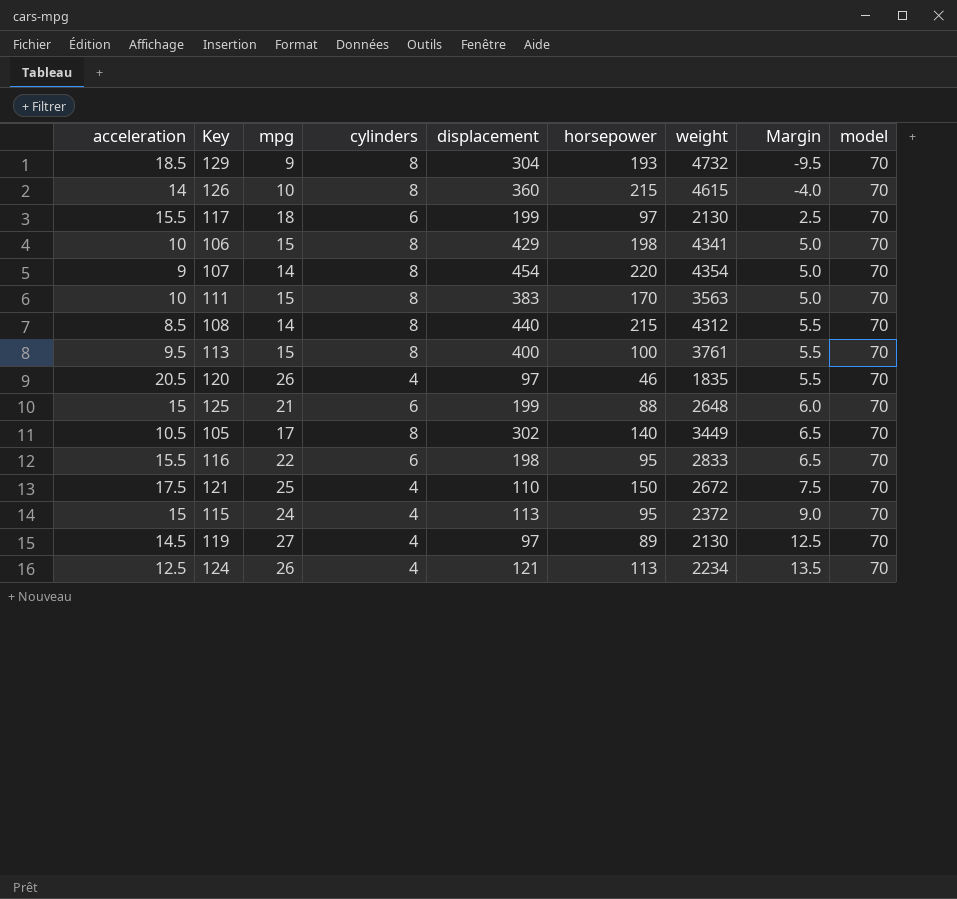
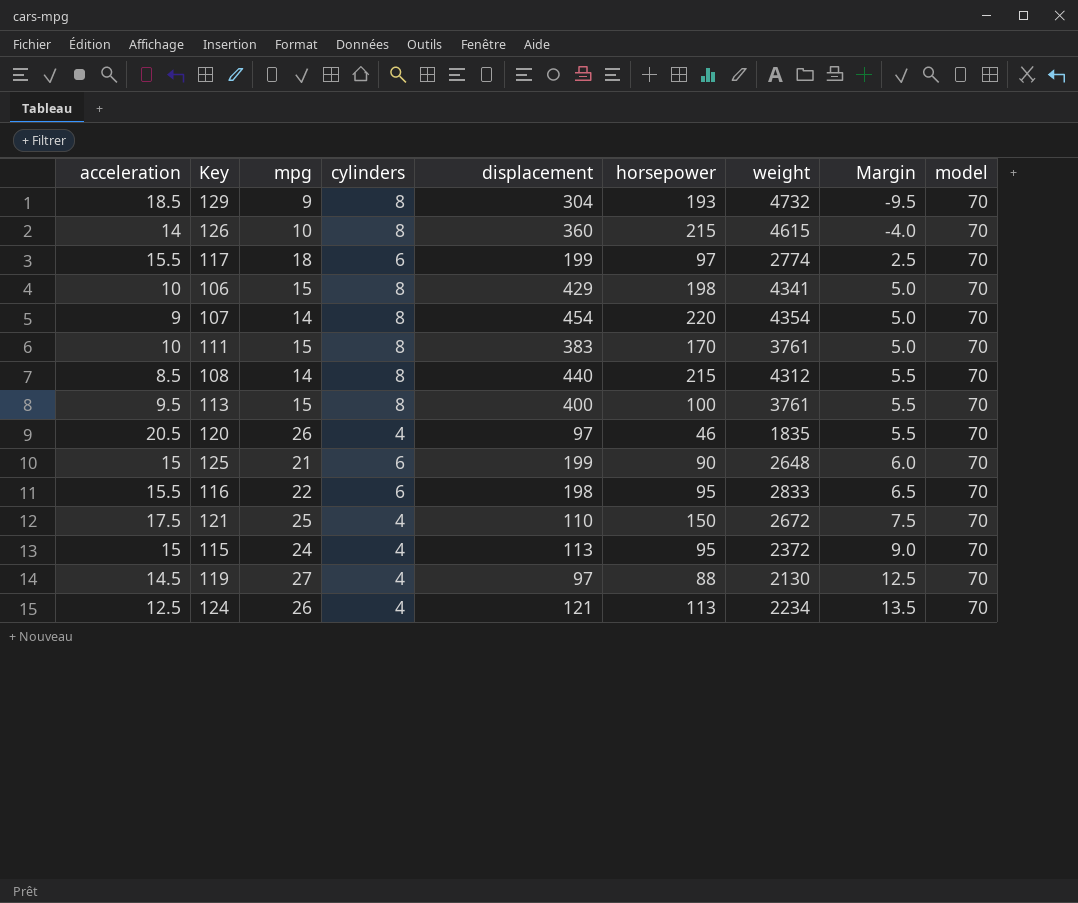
row 105: 10.5 | 17 | 8 | 302 | 140 | 3449 | 6.5 | 70 -> none
117 | weight: 2130 -> 2774
111 | weight: 3563 -> 3761
125 | horsepower: 88 -> 90
119 | horsepower: 89 -> 88

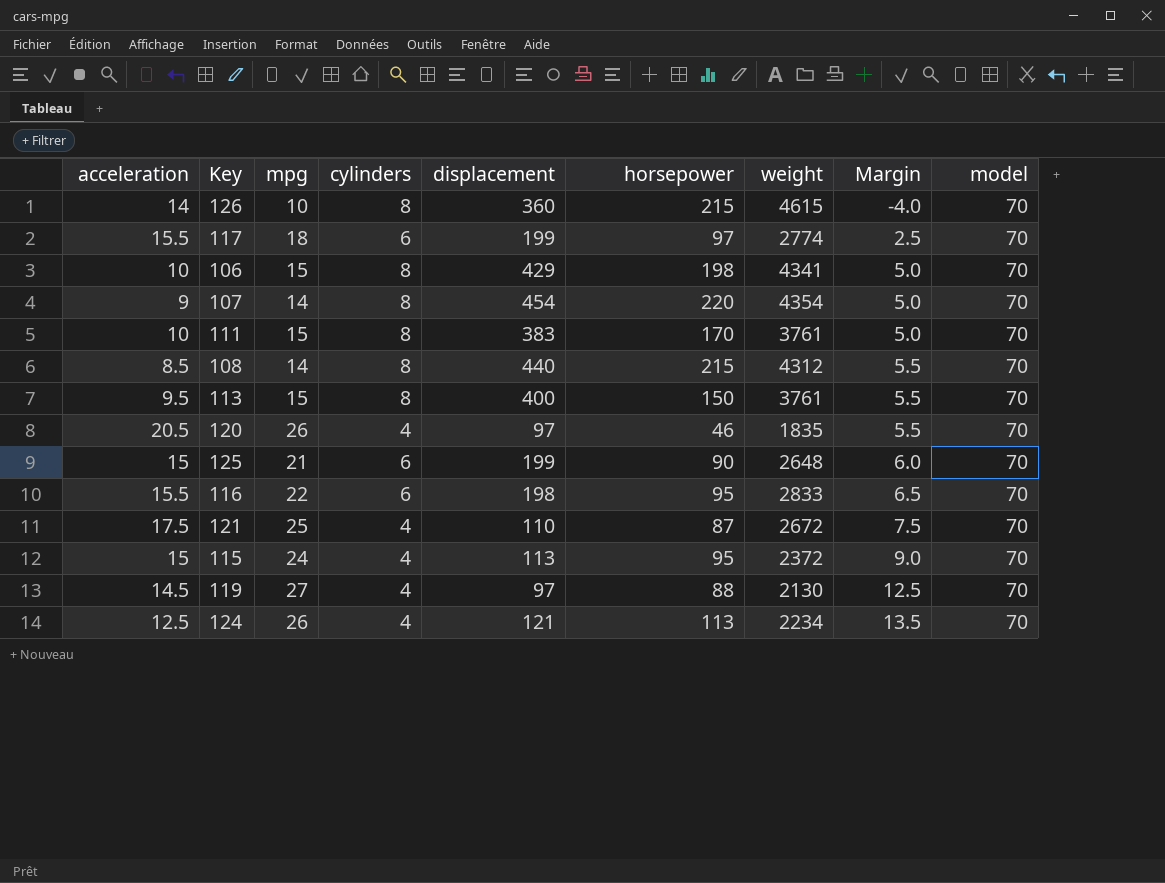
row 129: 18.5 | 9 | 8 | 304 | 193 | 4732 | -9.5 | 70 -> none
113 | horsepower: 100 -> 150
121 | horsepower: 150 -> 87

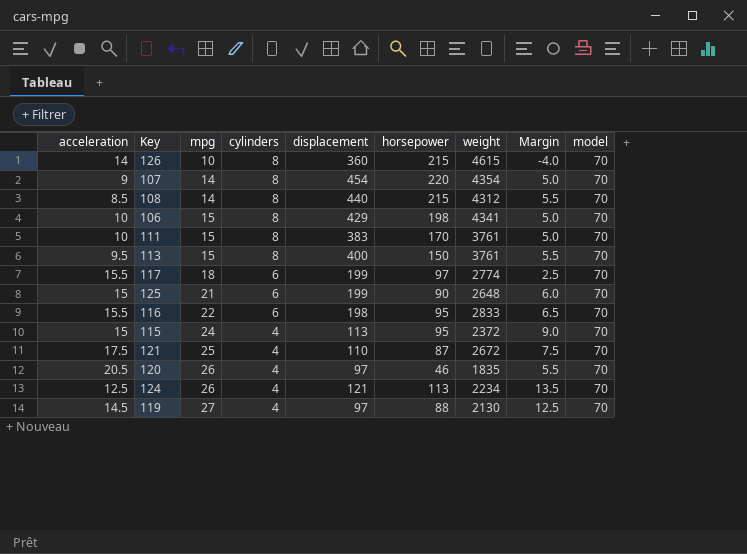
row order: Margin ascending -> mpg ascending

